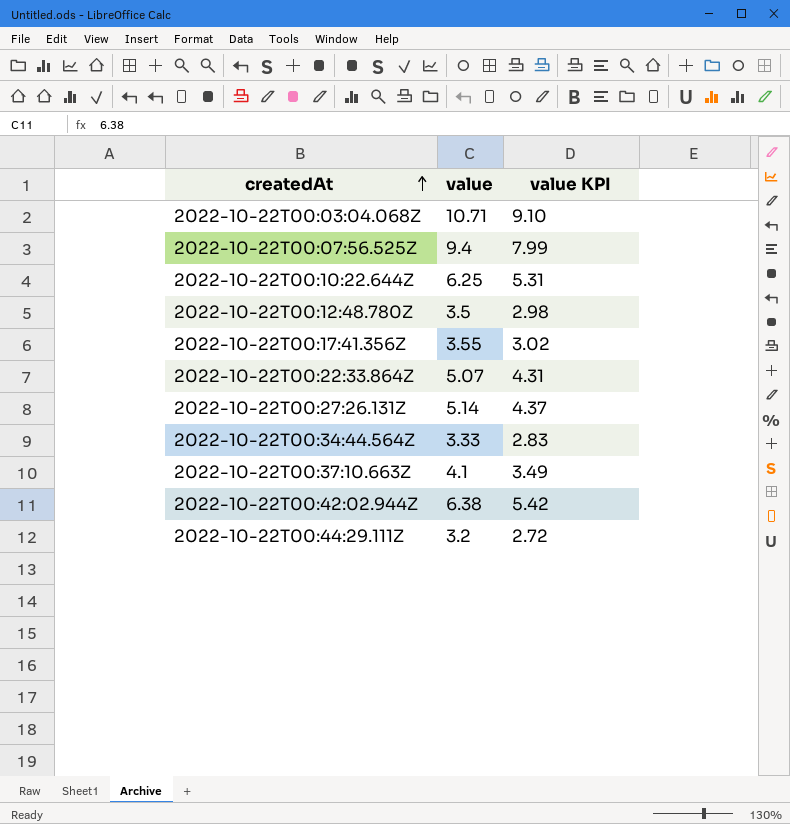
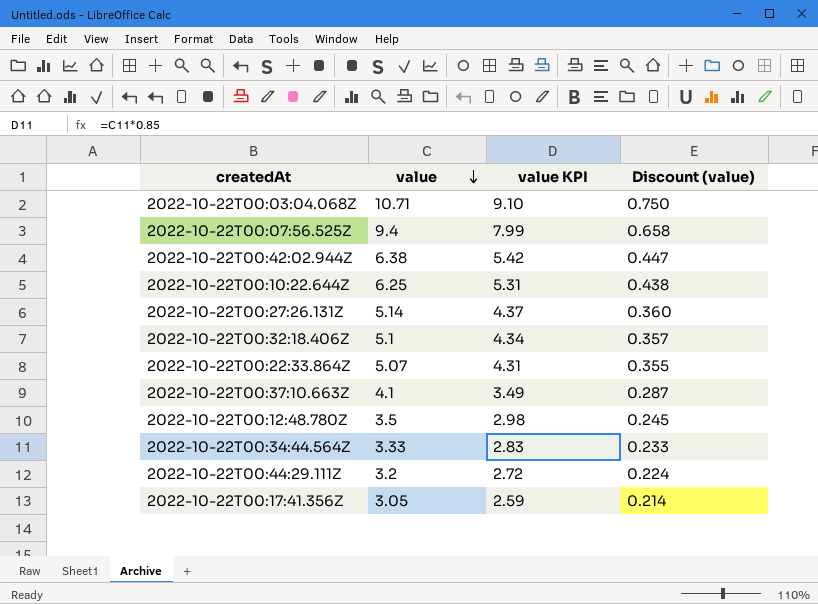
row order: createdAt ascending -> value descending
column Discount (value) | formula: none -> [value] * 0.07
row 2022-10-22T00:32:18.406Z: none -> 5.1 | 4.34 | 0.357
2022-10-22T00:17:41.356Z | value: 3.55 -> 3.05
2022-10-22T00:17:41.356Z | value KPI: 3.02 -> 2.59

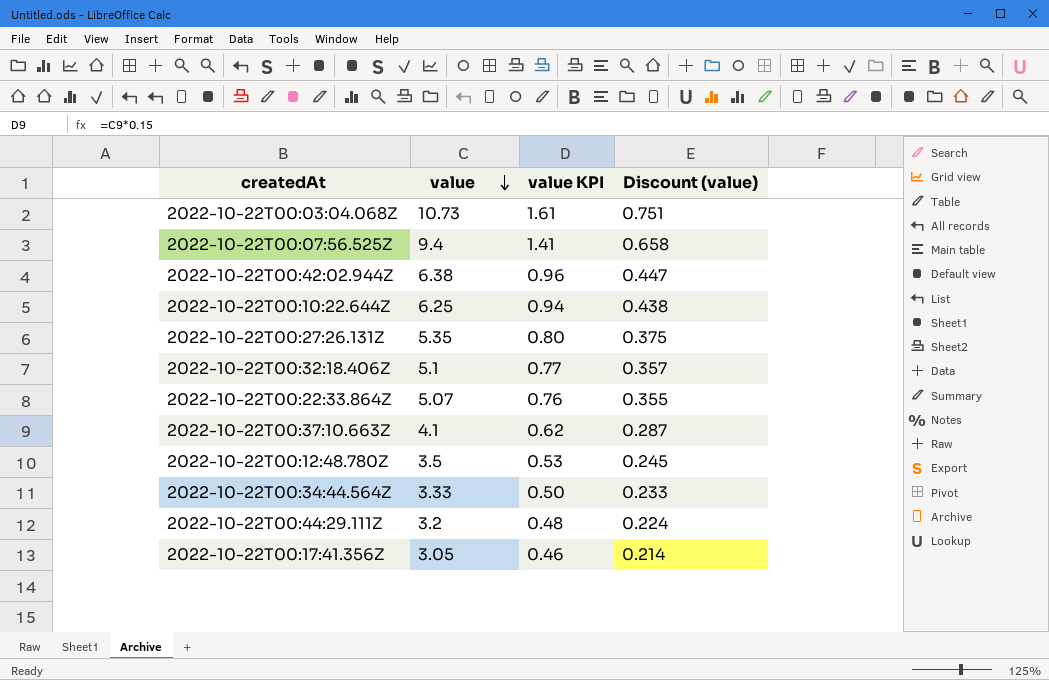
column value KPI | formula: [value] * 0.85 -> [value] * 0.15
2022-10-22T00:03:04.068Z | value: 10.71 -> 10.73
2022-10-22T00:03:04.068Z | Discount (value): 0.750 -> 0.751
2022-10-22T00:27:26.131Z | value: 5.14 -> 5.35
2022-10-22T00:27:26.131Z | Discount (value): 0.360 -> 0.375

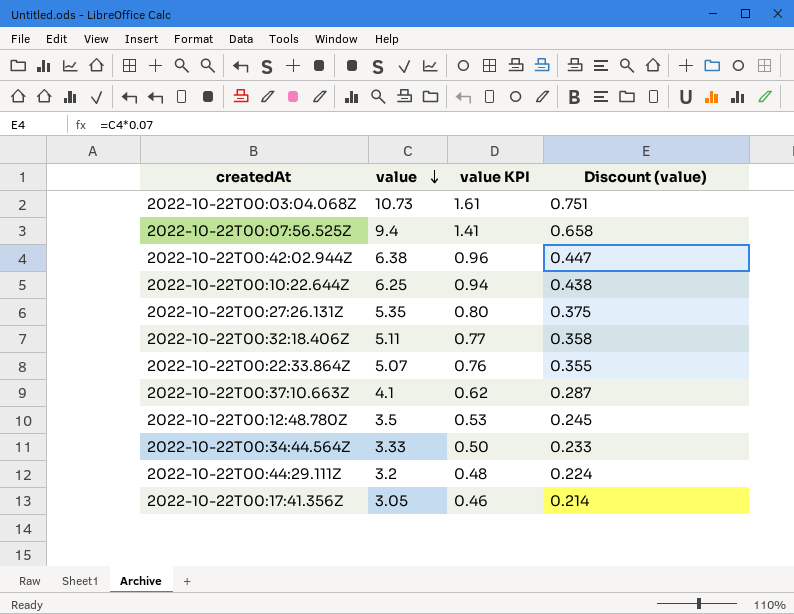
2022-10-22T00:32:18.406Z | value: 5.1 -> 5.11
2022-10-22T00:32:18.406Z | Discount (value): 0.357 -> 0.358

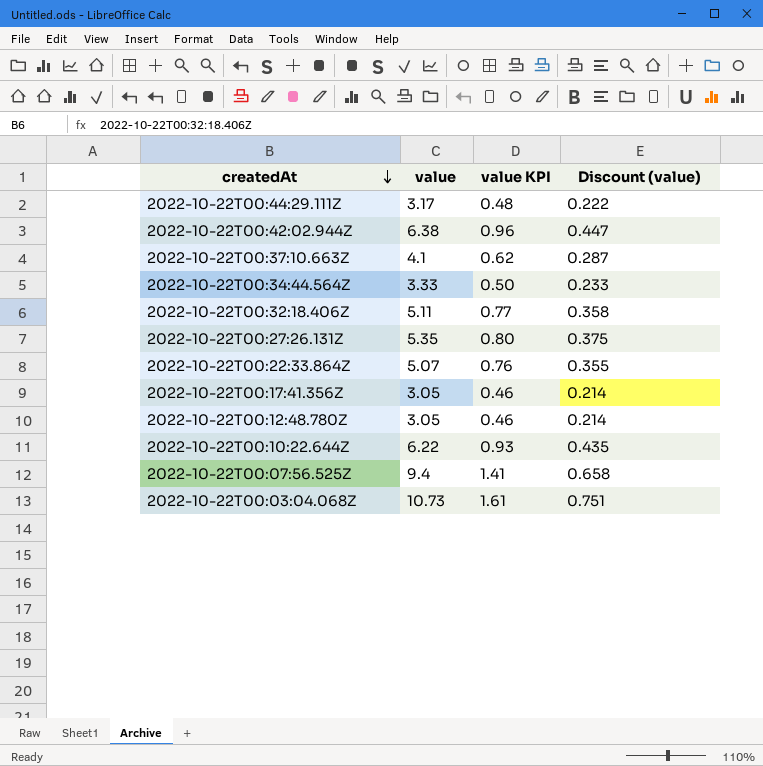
row order: value descending -> createdAt descending
2022-10-22T00:44:29.111Z | value: 3.2 -> 3.17
2022-10-22T00:44:29.111Z | Discount (value): 0.224 -> 0.222
2022-10-22T00:12:48.780Z | value: 3.5 -> 3.05
2022-10-22T00:12:48.780Z | value KPI: 0.53 -> 0.46
2022-10-22T00:12:48.780Z | Discount (value): 0.245 -> 0.214
2022-10-22T00:10:22.644Z | value: 6.25 -> 6.22
2022-10-22T00:10:22.644Z | value KPI: 0.94 -> 0.93
2022-10-22T00:10:22.644Z | Discount (value): 0.438 -> 0.435

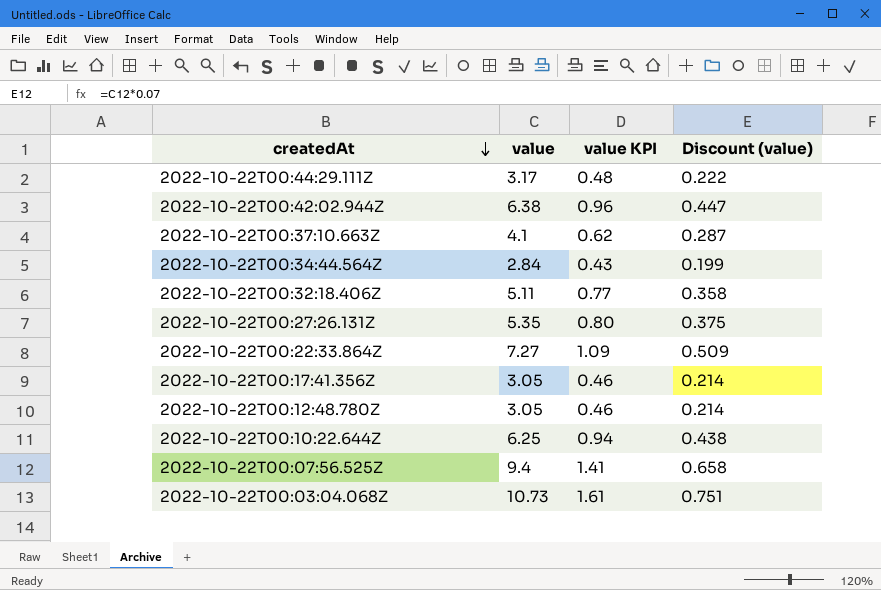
2022-10-22T00:34:44.564Z | value: 3.33 -> 2.84
2022-10-22T00:34:44.564Z | value KPI: 0.50 -> 0.43
2022-10-22T00:34:44.564Z | Discount (value): 0.233 -> 0.199
2022-10-22T00:22:33.864Z | value: 5.07 -> 7.27
2022-10-22T00:22:33.864Z | value KPI: 0.76 -> 1.09
2022-10-22T00:22:33.864Z | Discount (value): 0.355 -> 0.509
2022-10-22T00:10:22.644Z | value: 6.22 -> 6.25
2022-10-22T00:10:22.644Z | value KPI: 0.93 -> 0.94
2022-10-22T00:10:22.644Z | Discount (value): 0.435 -> 0.438

